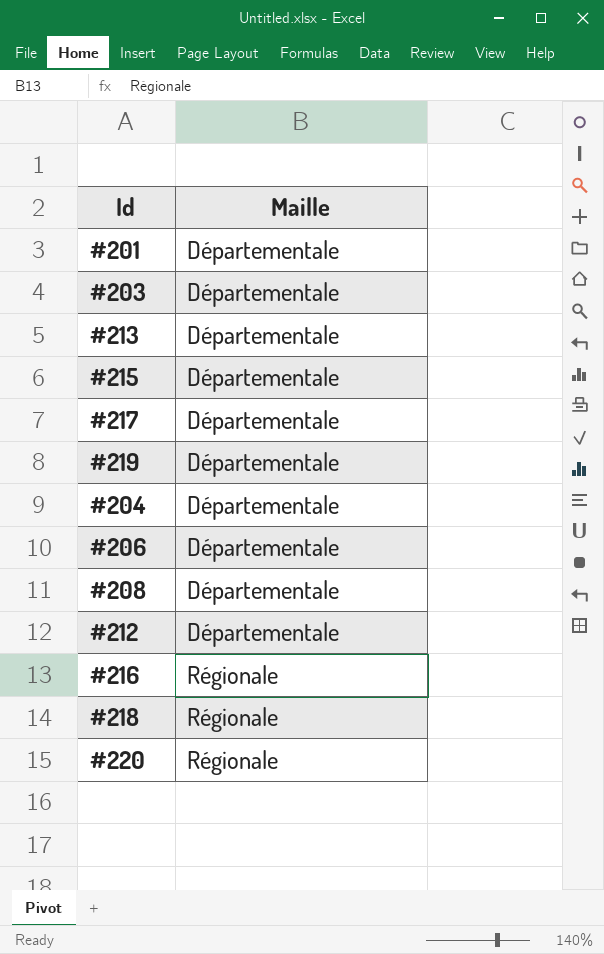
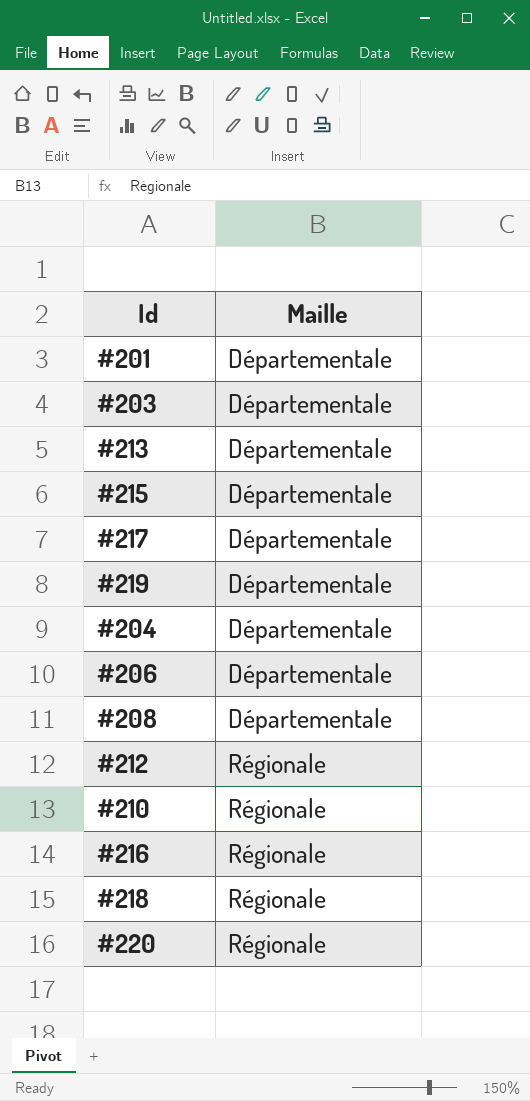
#212 | Maille: Départementale -> Régionale
row #210: none -> Régionale

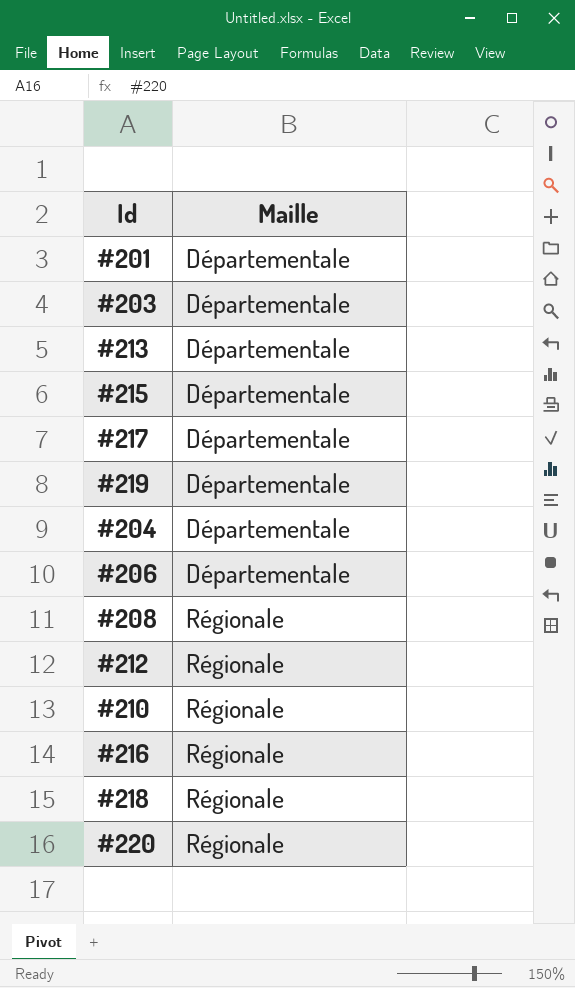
#208 | Maille: Départementale -> Régionale

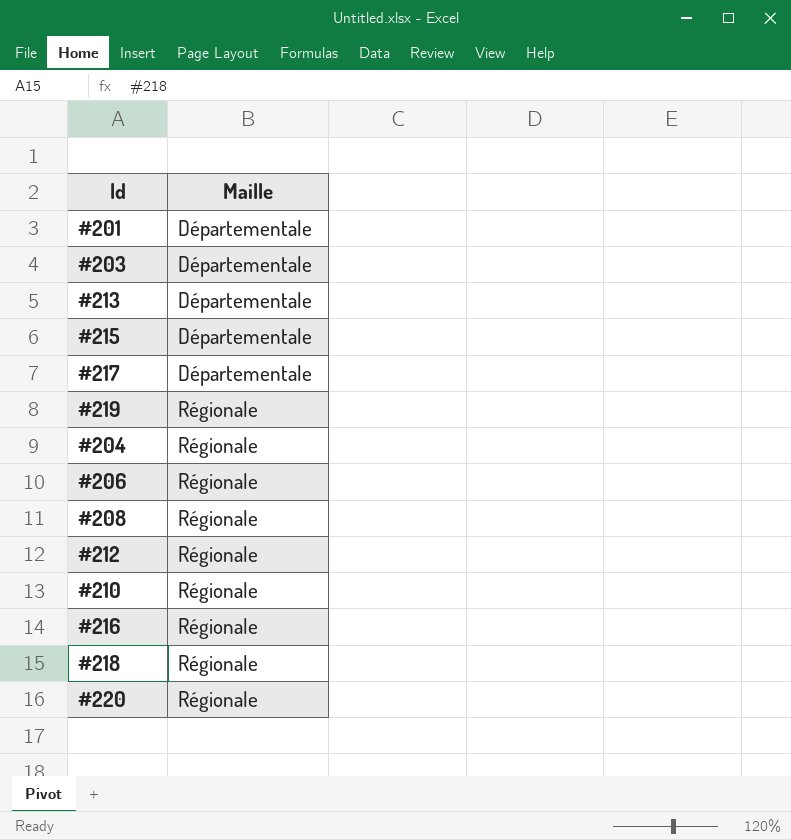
#219 | Maille: Départementale -> Régionale
#204 | Maille: Départementale -> Régionale
#206 | Maille: Départementale -> Régionale

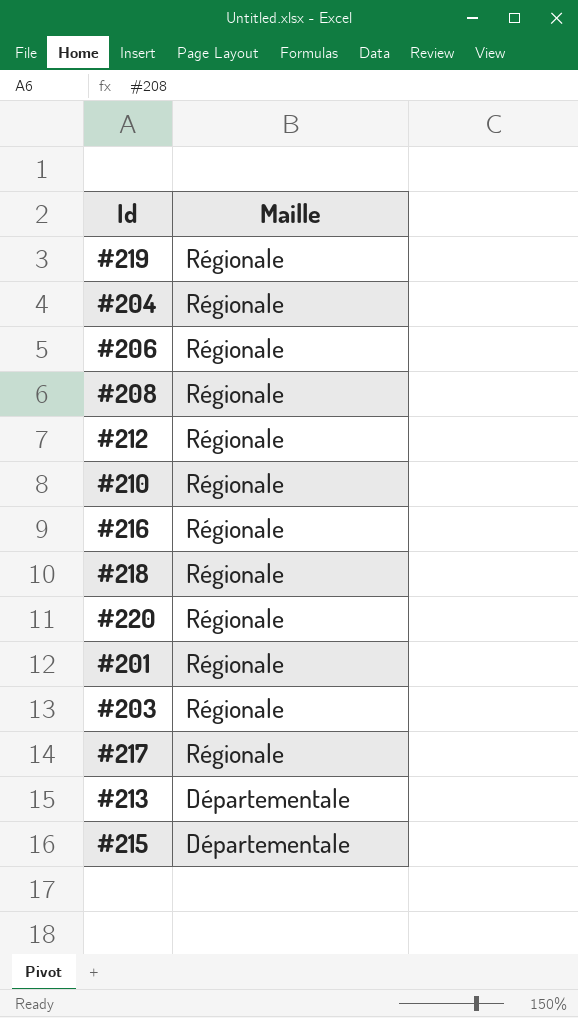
row order: Maille ascending -> Maille descending
#201 | Maille: Départementale -> Régionale
#203 | Maille: Départementale -> Régionale
#217 | Maille: Départementale -> Régionale

